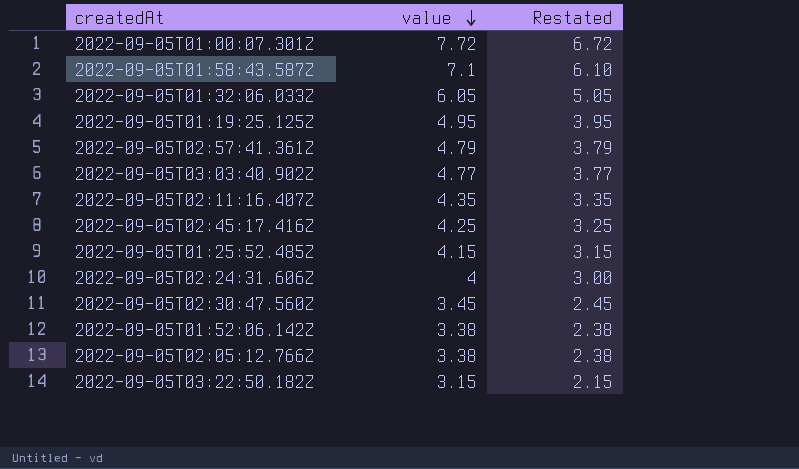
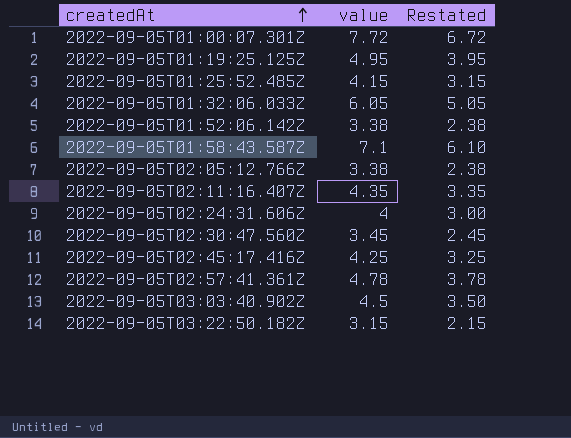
row order: value descending -> createdAt ascending
2022-09-05T02:57:41.361Z | value: 4.79 -> 4.78
2022-09-05T02:57:41.361Z | Restated: 3.79 -> 3.78
2022-09-05T03:03:40.902Z | value: 4.77 -> 4.5
2022-09-05T03:03:40.902Z | Restated: 3.77 -> 3.50

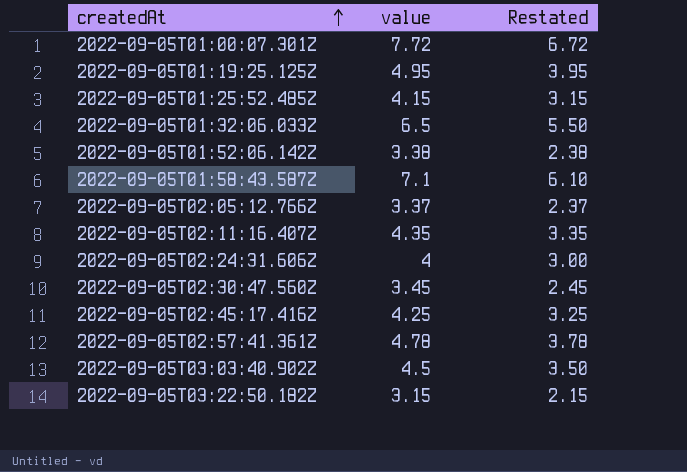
2022-09-05T01:32:06.033Z | value: 6.05 -> 6.5
2022-09-05T01:32:06.033Z | Restated: 5.05 -> 5.50
2022-09-05T02:05:12.766Z | value: 3.38 -> 3.37
2022-09-05T02:05:12.766Z | Restated: 2.38 -> 2.37

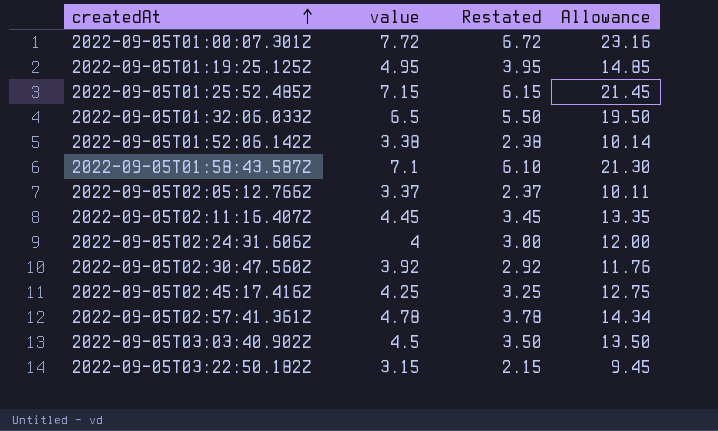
column Allowance | formula: none -> [value] * 3
2022-09-05T01:25:52.485Z | value: 4.15 -> 7.15
2022-09-05T01:25:52.485Z | Restated: 3.15 -> 6.15
2022-09-05T02:11:16.407Z | value: 4.35 -> 4.45
2022-09-05T02:11:16.407Z | Restated: 3.35 -> 3.45
2022-09-05T02:30:47.560Z | value: 3.45 -> 3.92
2022-09-05T02:30:47.560Z | Restated: 2.45 -> 2.92

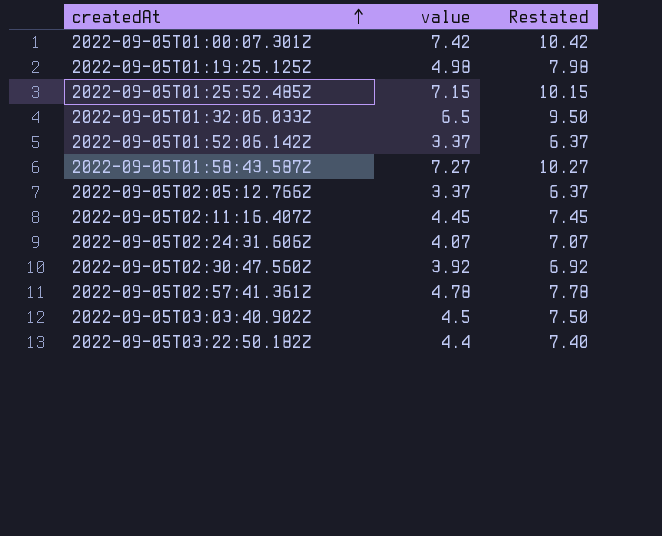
column Allowance | formula: [value] * 3 -> none
column Restated | formula: [value] - 1 -> [value] + 3
row 2022-09-05T02:45:17.416Z: 4.25 | 3.25 | 12.75 -> none
2022-09-05T01:00:07.301Z | value: 7.72 -> 7.42
2022-09-05T01:19:25.125Z | value: 4.95 -> 4.98
2022-09-05T01:52:06.142Z | value: 3.38 -> 3.37
2022-09-05T01:58:43.587Z | value: 7.1 -> 7.27
2022-09-05T02:24:31.606Z | value: 4 -> 4.07
2022-09-05T03:22:50.182Z | value: 3.15 -> 4.4

